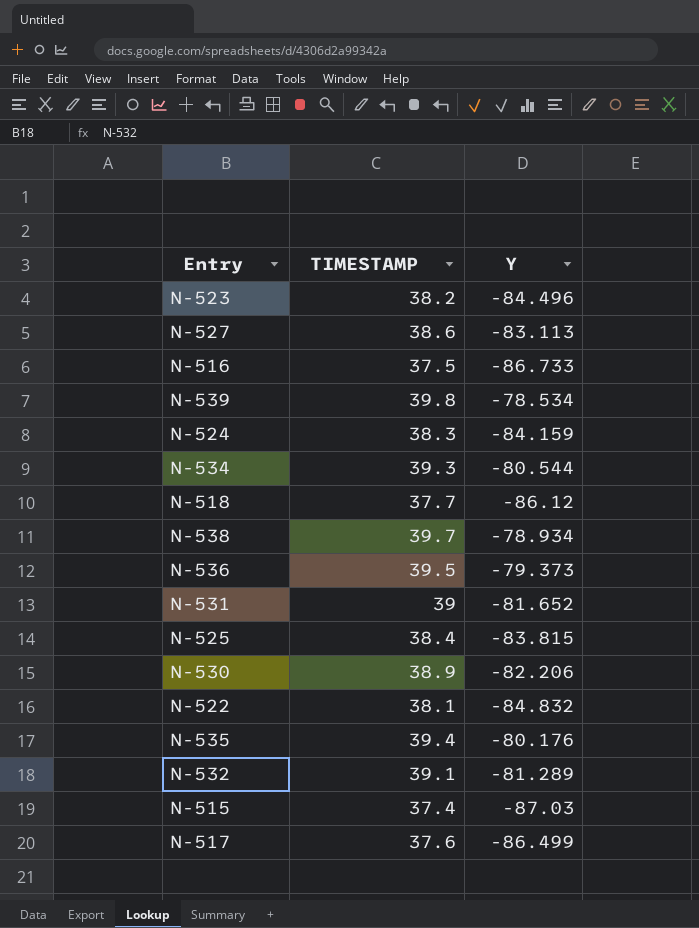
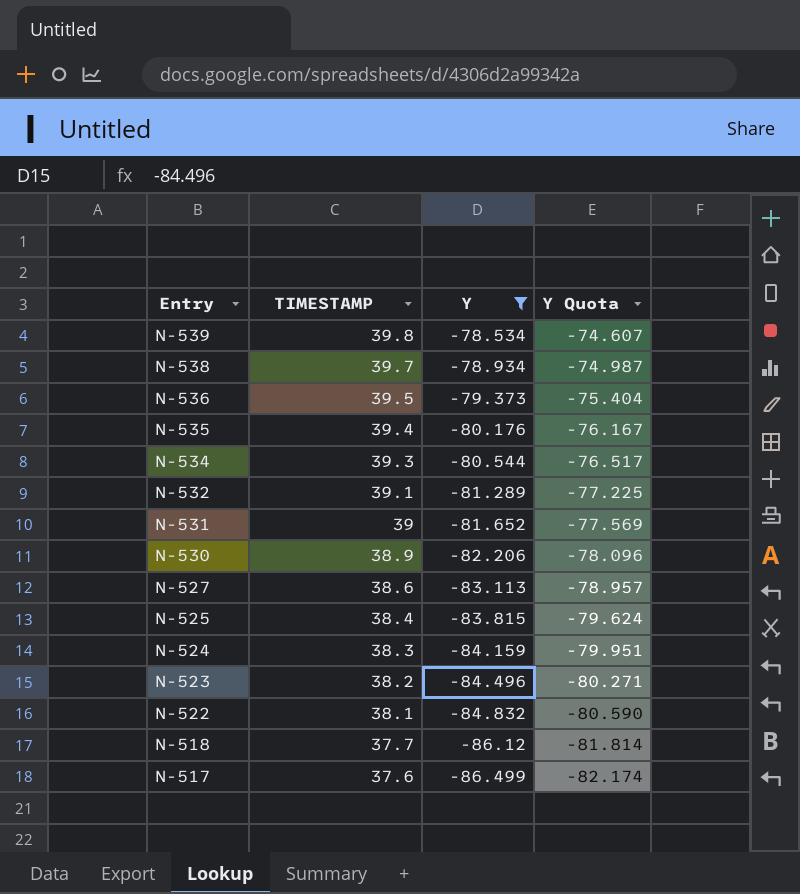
filter: none -> Y >= -86.499
row order: none -> Entry descending
column Y Quota | formula: none -> [Y] * 0.95

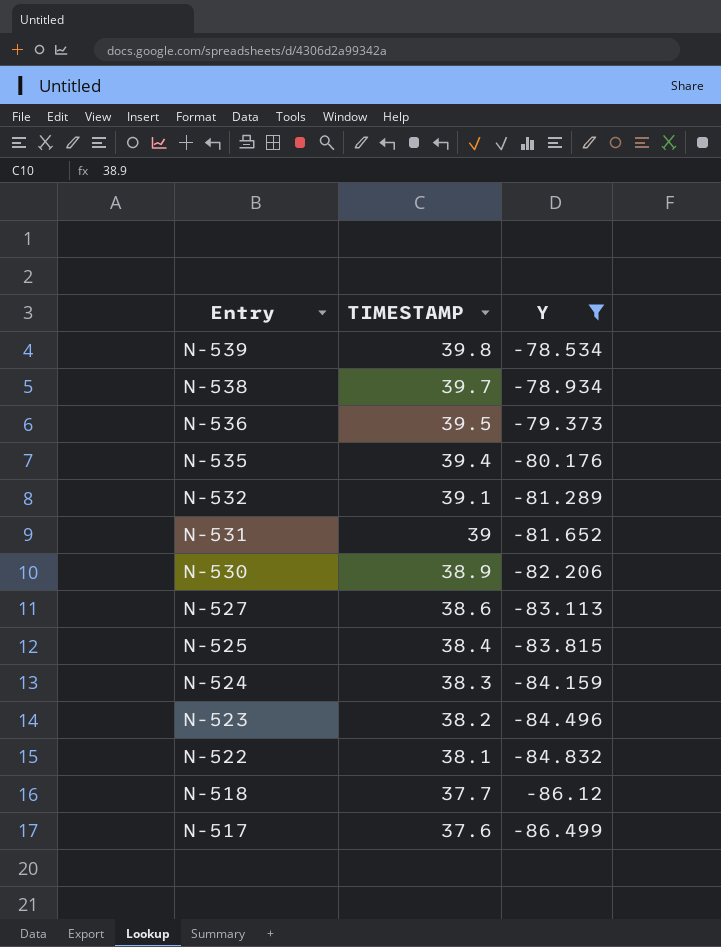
column Y Quota | formula: [Y] * 0.95 -> none
row N-534: 39.3 | -80.544 | -76.517 -> none

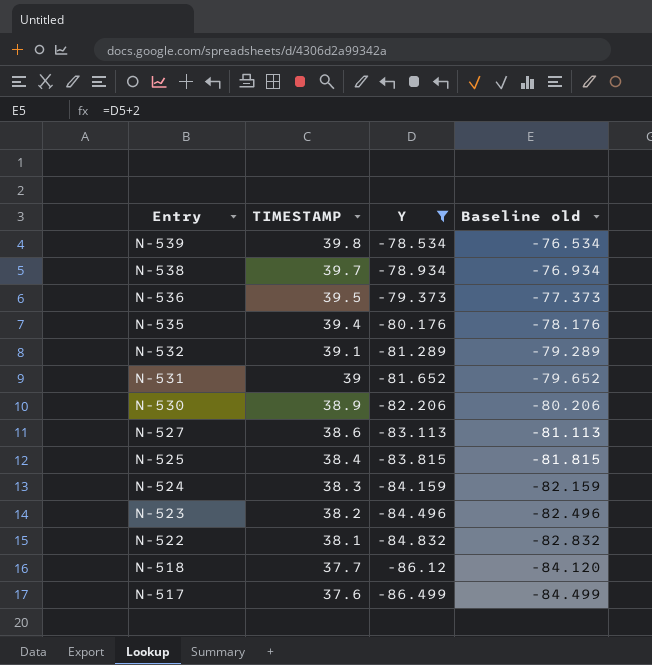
column Baseline old | formula: none -> [Y] + 2

